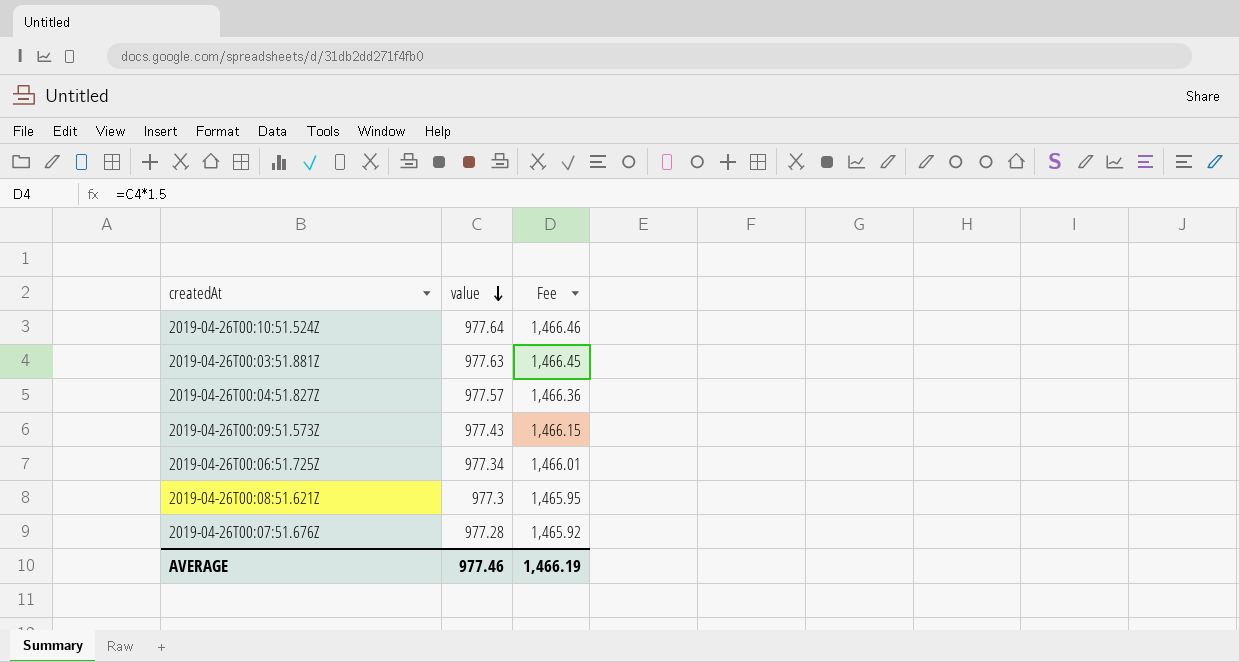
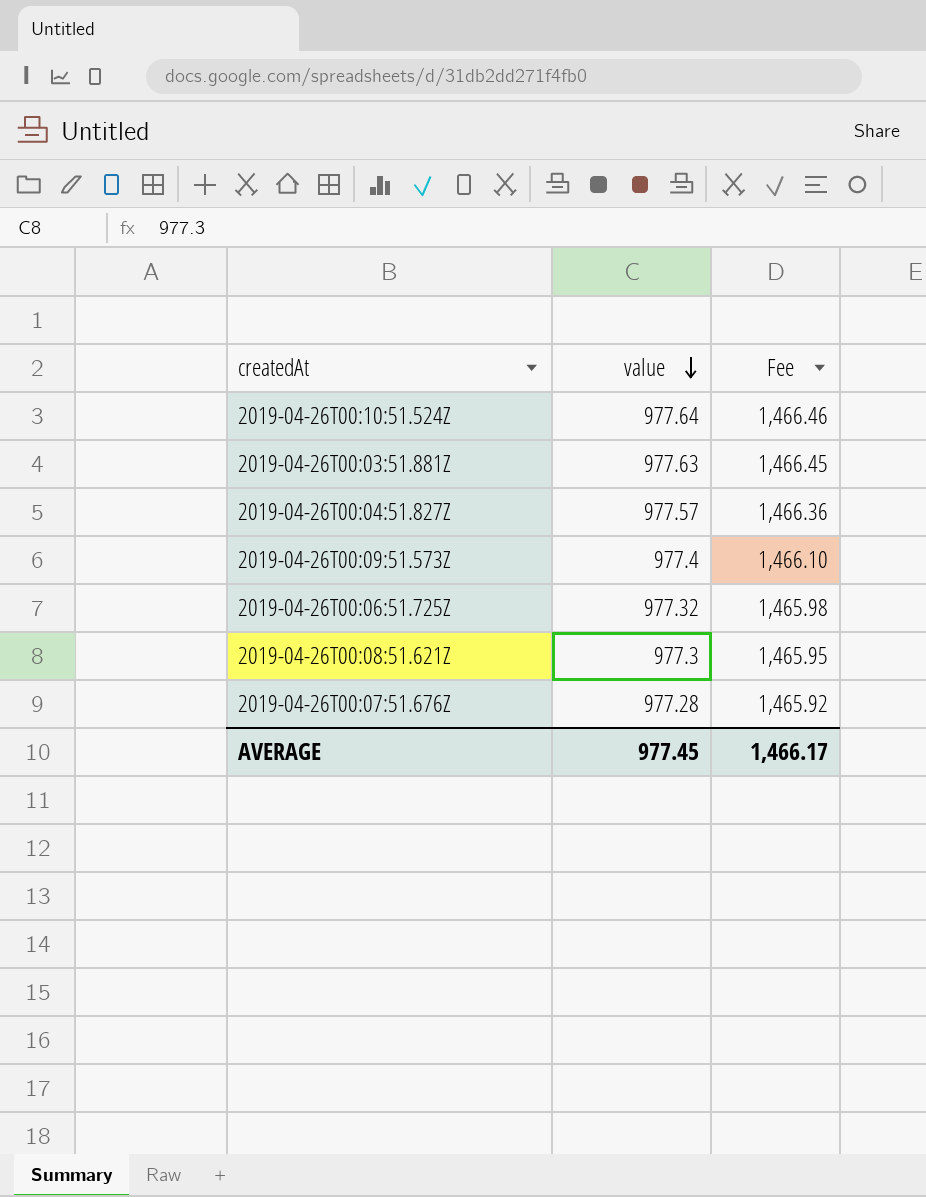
2019-04-26T00:09:51.573Z | value: 977.43 -> 977.4
2019-04-26T00:09:51.573Z | Fee: 1,466.15 -> 1,466.10
2019-04-26T00:06:51.725Z | value: 977.34 -> 977.32
2019-04-26T00:06:51.725Z | Fee: 1,466.01 -> 1,465.98
AVERAGE | value: 977.46 -> 977.45
AVERAGE | Fee: 1,466.19 -> 1,466.17

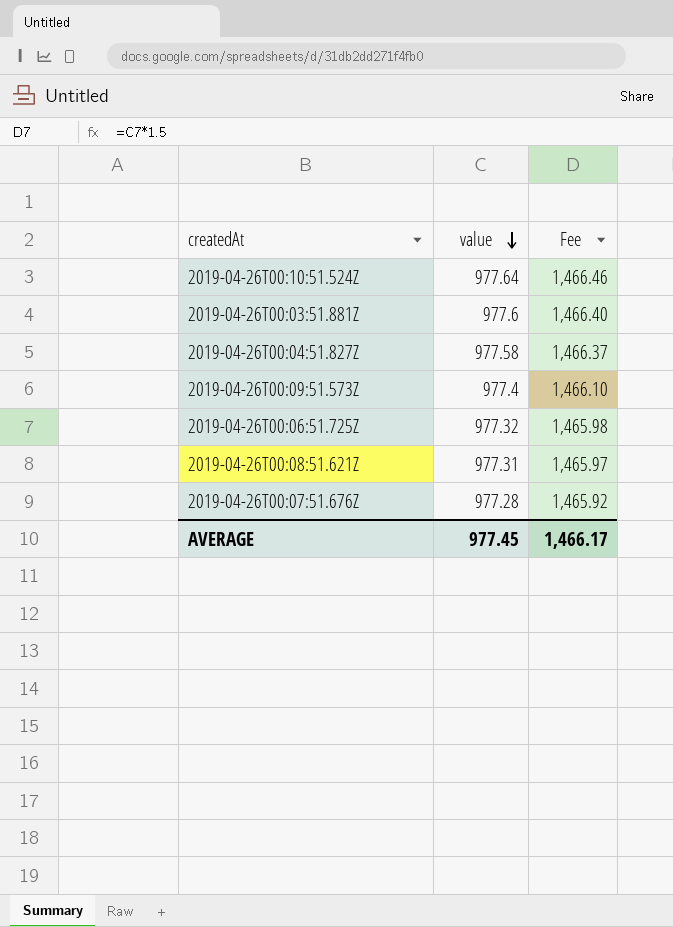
2019-04-26T00:03:51.881Z | value: 977.63 -> 977.6
2019-04-26T00:03:51.881Z | Fee: 1,466.45 -> 1,466.40
2019-04-26T00:04:51.827Z | value: 977.57 -> 977.58
2019-04-26T00:04:51.827Z | Fee: 1,466.36 -> 1,466.37
2019-04-26T00:08:51.621Z | value: 977.3 -> 977.31
2019-04-26T00:08:51.621Z | Fee: 1,465.95 -> 1,465.97

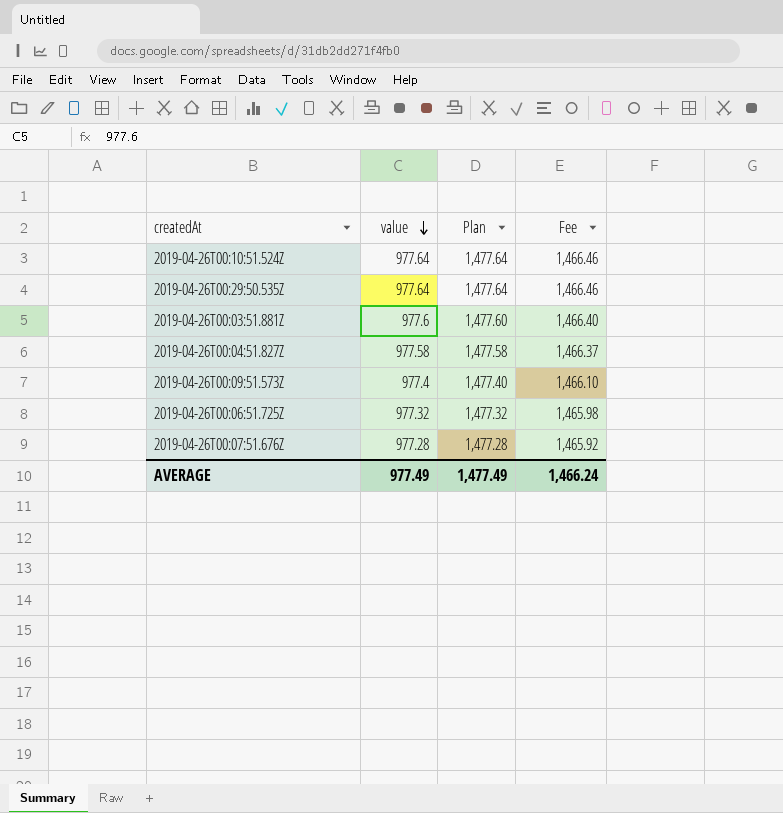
column Plan | formula: none -> [value] + 500
row 2019-04-26T00:08:51.621Z: 977.31 | 1,465.97 -> none
row 2019-04-26T00:29:50.535Z: none -> 977.64 | 1,477.64 | 1,466.46
AVERAGE | value: 977.45 -> 977.49
AVERAGE | Fee: 1,466.17 -> 1,466.24

